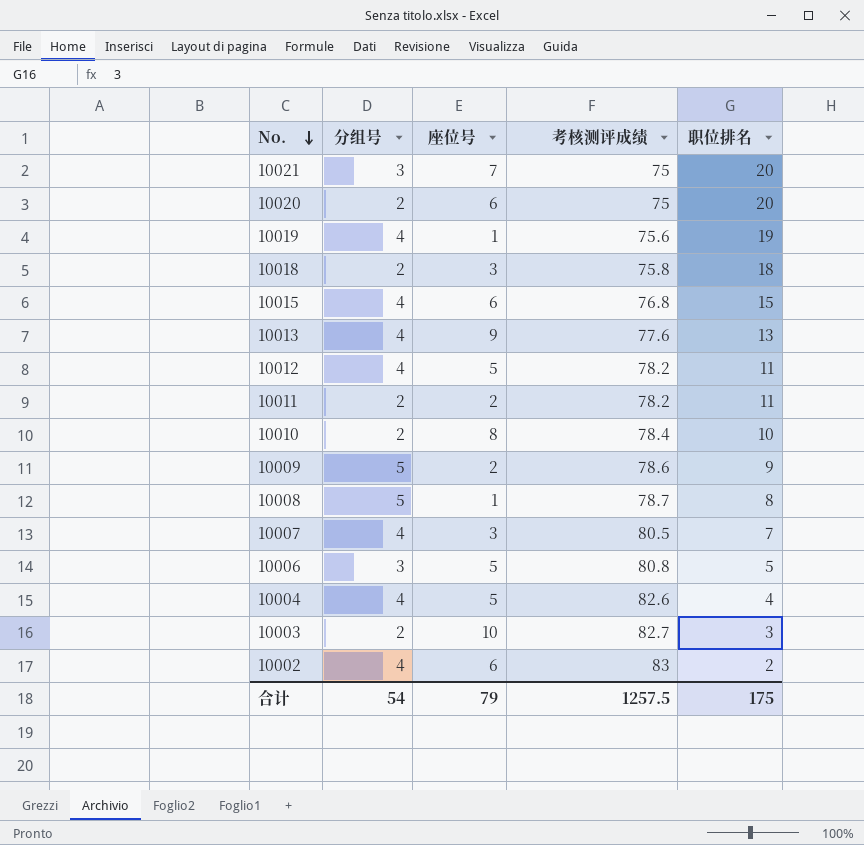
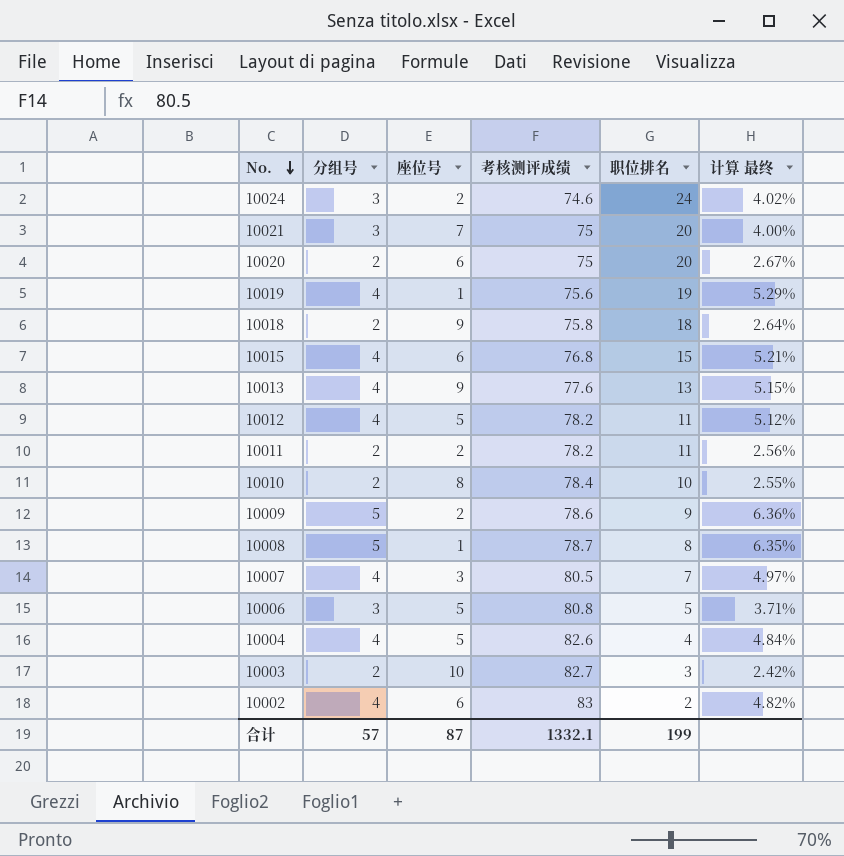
column 计算 最终 | formula: none -> [分组号] / [考核测评成绩]
row 10024: none -> 3 | 2 | 74.6 | 24 | 4.02%
10018 | 座位号: 3 -> 9
合计 | 分组号: 54 -> 57
合计 | 座位号: 79 -> 87
合计 | 考核测评成绩: 1257.5 -> 1332.1
合计 | 职位排名: 175 -> 199

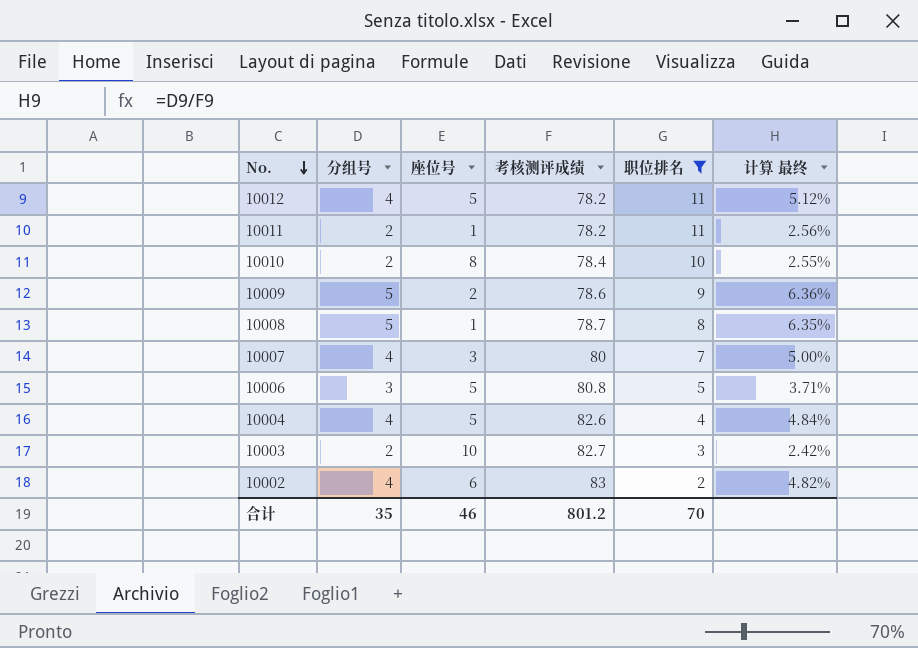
filter: none -> 职位排名 <= 11
10011 | 座位号: 2 -> 1
10007 | 考核测评成绩: 80.5 -> 80
10007 | 计算 最终: 4.97% -> 5.00%
合计 | 分组号: 57 -> 35
合计 | 座位号: 87 -> 46
合计 | 考核测评成绩: 1332.1 -> 801.2
合计 | 职位排名: 199 -> 70

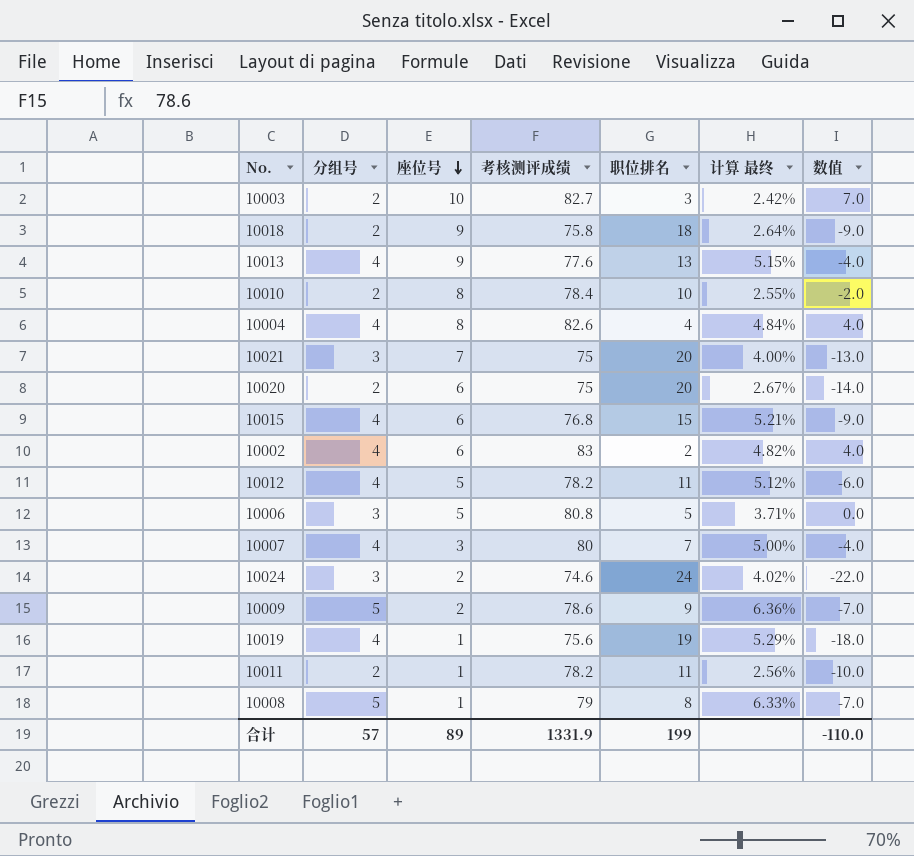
filter: 职位排名 <= 11 -> none
row order: No. descending -> 座位号 descending
column 数值 | formula: none -> [座位号] - [职位排名]
10004 | 座位号: 5 -> 8
10008 | 考核测评成绩: 78.7 -> 79
10008 | 计算 最终: 6.35% -> 6.33%
合计 | 分组号: 35 -> 57
合计 | 座位号: 46 -> 89
合计 | 考核测评成绩: 801.2 -> 1331.9
合计 | 职位排名: 70 -> 199

